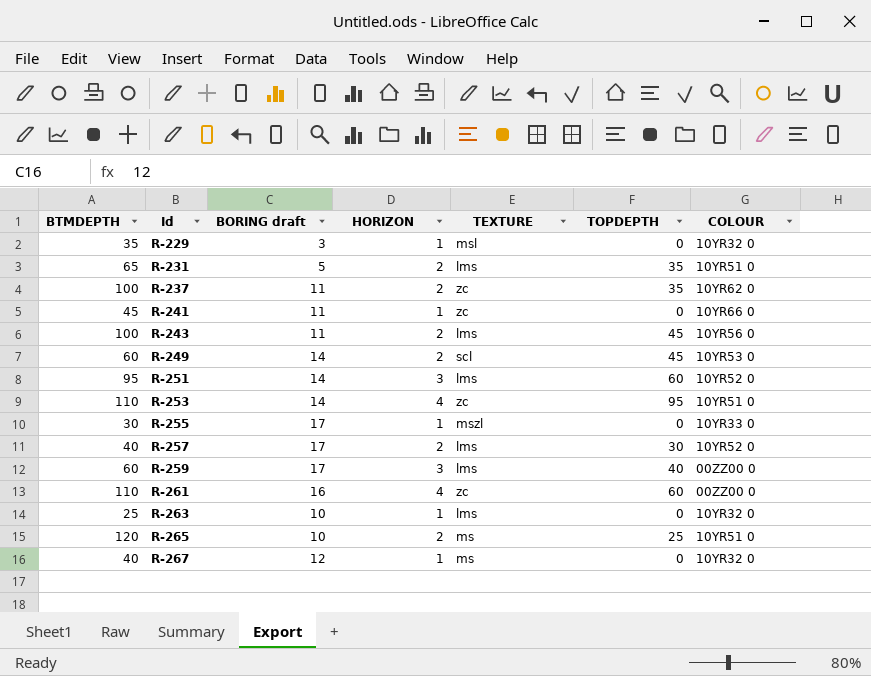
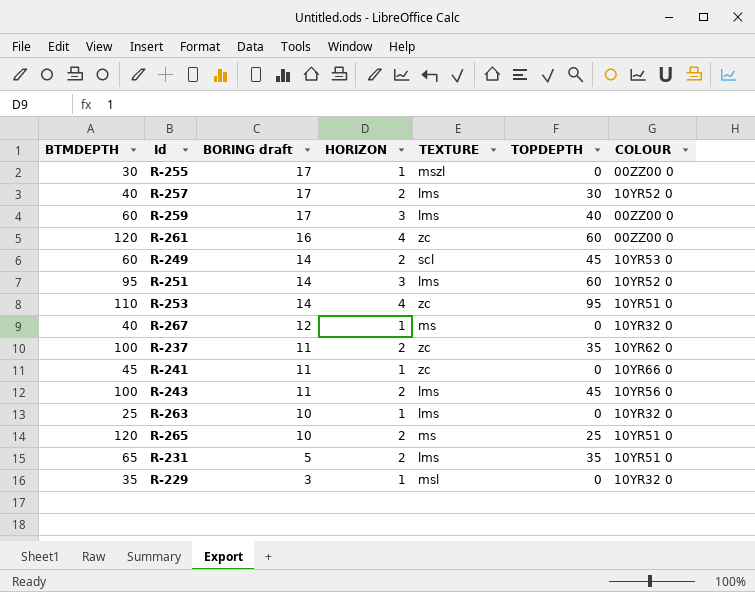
row order: Id ascending -> BORING draft descending
R-255 | COLOUR: 10YR33 0 -> 00ZZ00 0
R-261 | BTMDEPTH: 110 -> 120

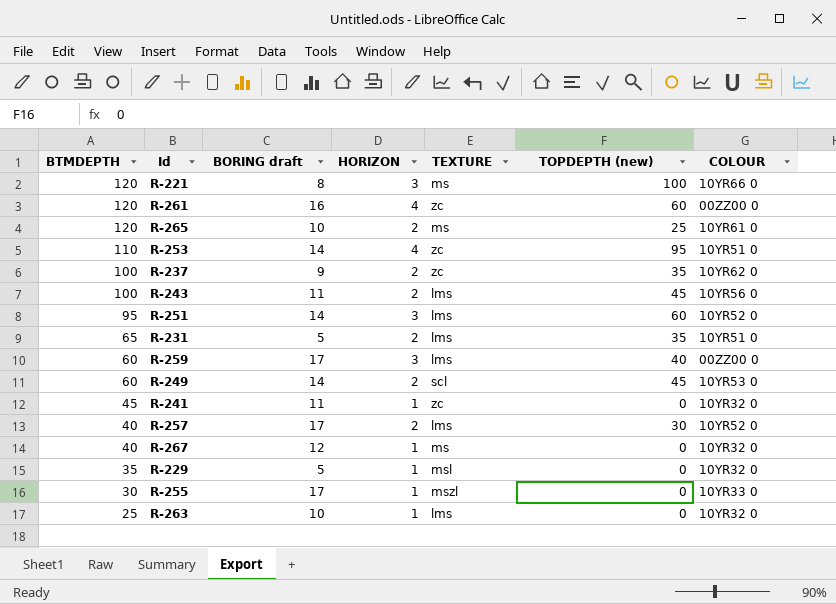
row order: BORING draft descending -> BTMDEPTH descending
column name: TOPDEPTH -> TOPDEPTH (new)
row R-221: none -> 120 | 8 | 3 | ms | 100 | 10YR66 0
R-265 | COLOUR: 10YR51 0 -> 10YR61 0
R-237 | BORING draft: 11 -> 9
R-241 | COLOUR: 10YR66 0 -> 10YR32 0
R-229 | BORING draft: 3 -> 5
R-255 | COLOUR: 00ZZ00 0 -> 10YR33 0

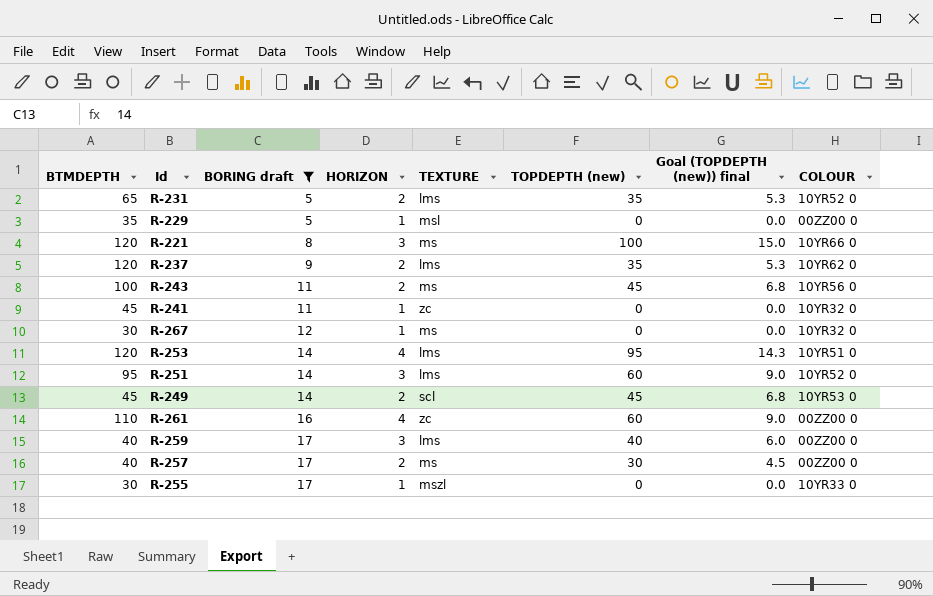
filter: none -> BORING draft != 10
row order: BTMDEPTH descending -> BORING draft ascending
column Goal (TOPDEPTH (new)) final | formula: none -> [TOPDEPTH (new)] * 0.15
R-231 | COLOUR: 10YR51 0 -> 10YR52 0
R-229 | COLOUR: 10YR32 0 -> 00ZZ00 0
R-237 | BTMDEPTH: 100 -> 120
R-237 | TEXTURE: zc -> lms
R-243 | TEXTURE: lms -> ms
R-267 | BTMDEPTH: 40 -> 30
R-253 | BTMDEPTH: 110 -> 120
R-253 | TEXTURE: zc -> lms
R-249 | BTMDEPTH: 60 -> 45
R-261 | BTMDEPTH: 120 -> 110
R-259 | BTMDEPTH: 60 -> 40
R-257 | TEXTURE: lms -> ms
R-257 | COLOUR: 10YR52 0 -> 00ZZ00 0

